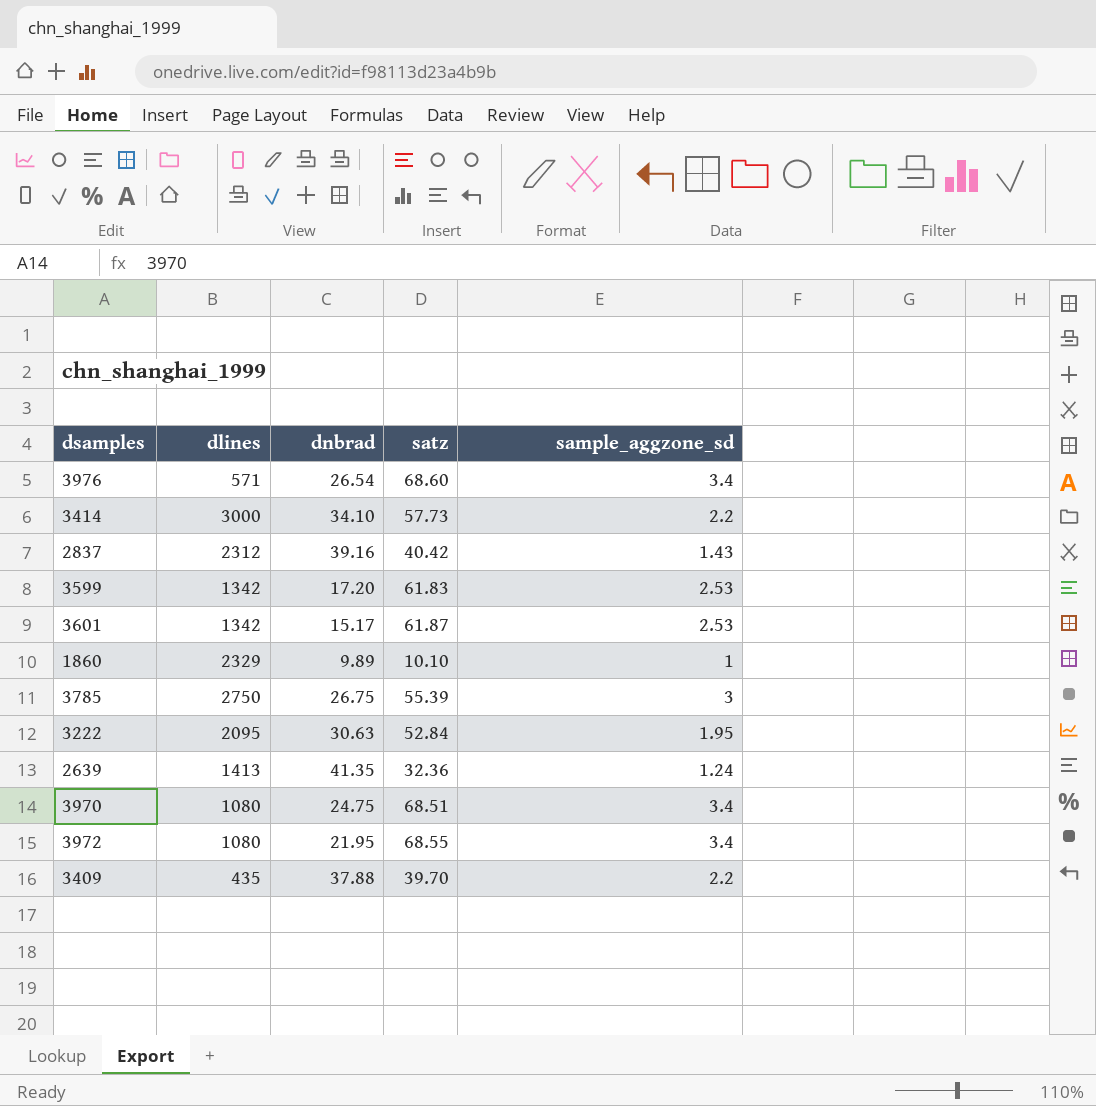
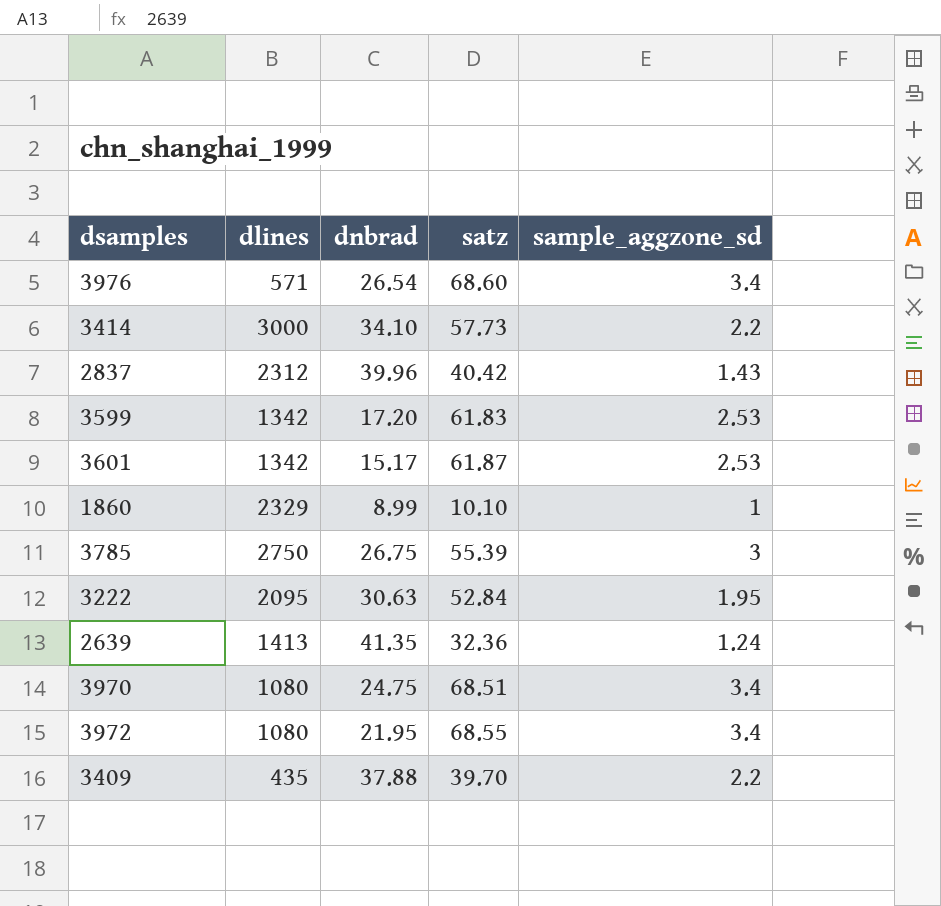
2837 | dnbrad: 39.16 -> 39.96
1860 | dnbrad: 9.89 -> 8.99

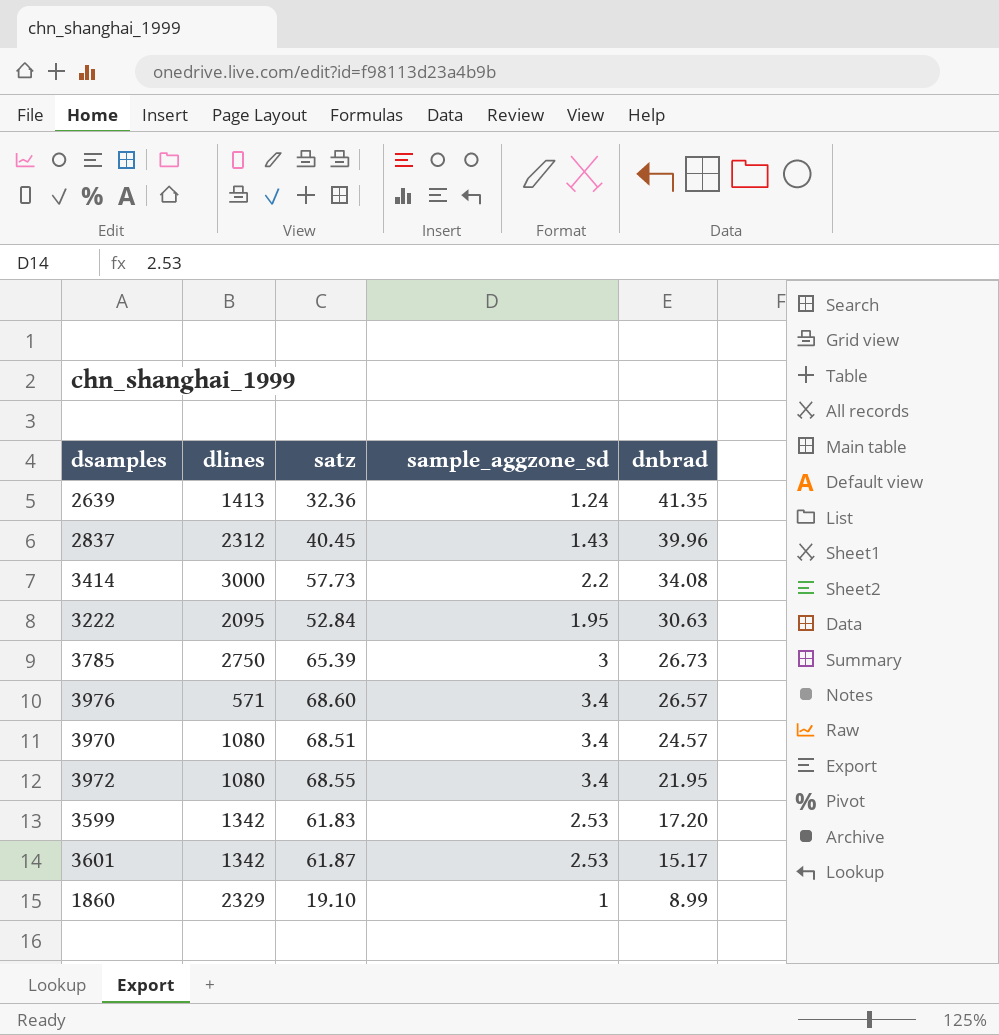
row order: none -> dnbrad descending
column dnbrad | position: 3 -> 5
row 3409: 435 | 37.88 | 39.70 | 2.2 -> none
2837 | satz: 40.42 -> 40.45
3414 | dnbrad: 34.10 -> 34.08
3785 | satz: 55.39 -> 65.39
3785 | dnbrad: 26.75 -> 26.73
3976 | dnbrad: 26.54 -> 26.57
3970 | dnbrad: 24.75 -> 24.57
1860 | satz: 10.10 -> 19.10

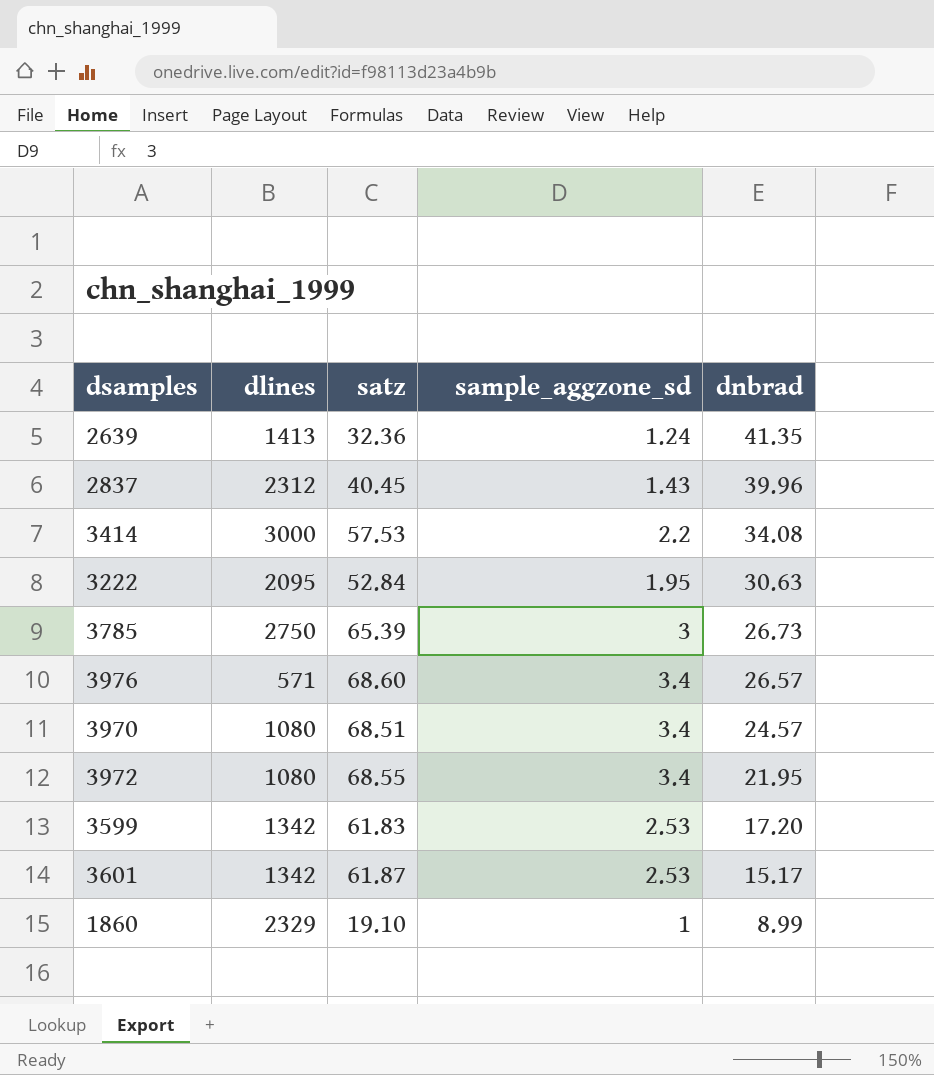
3414 | satz: 57.73 -> 57.53

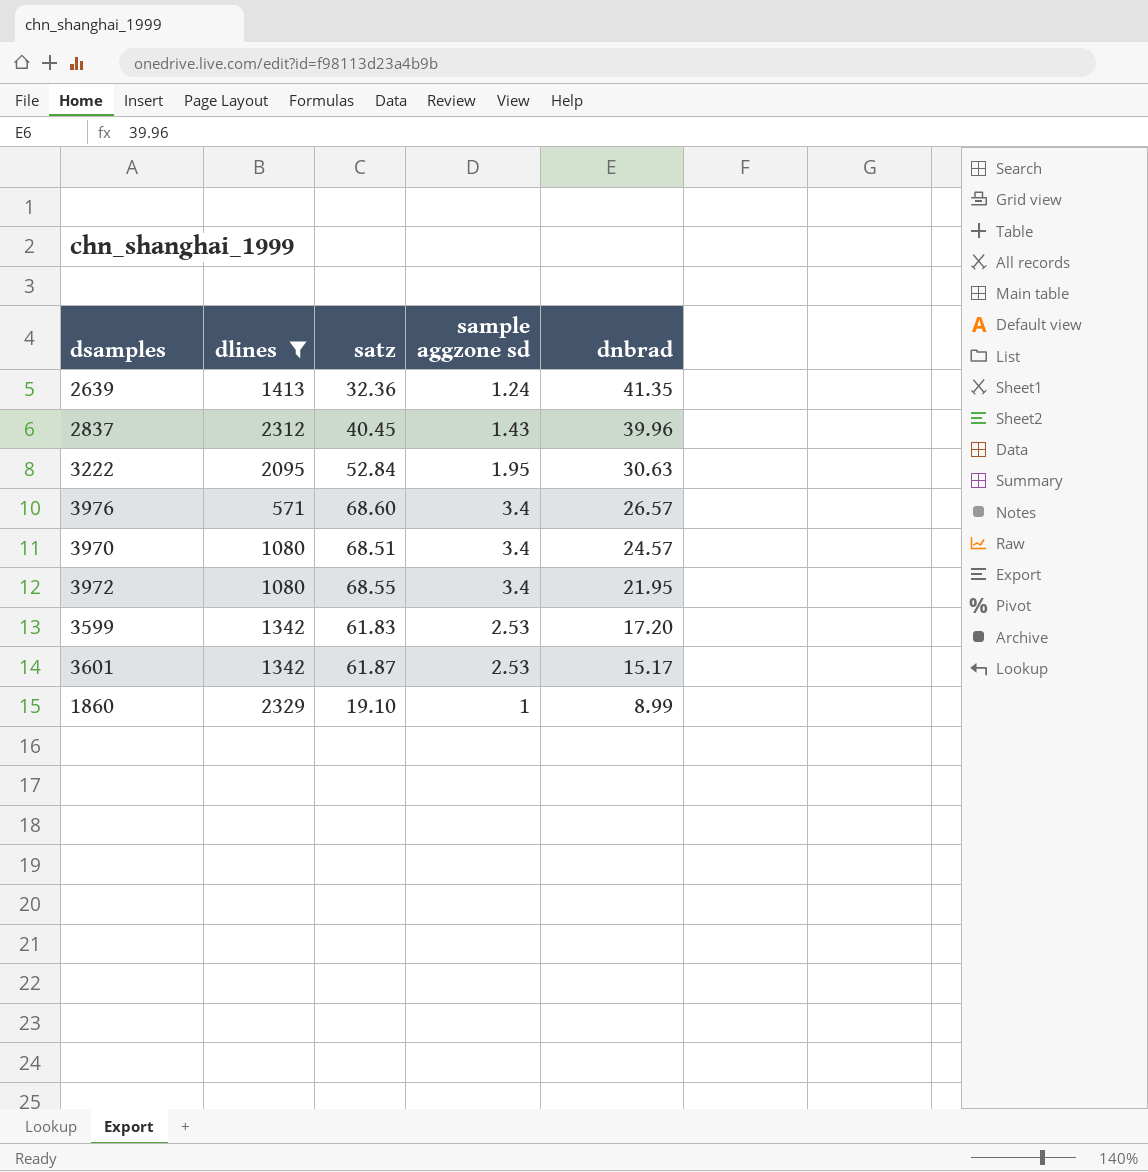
filter: none -> dlines <= 2329
column name: sample_aggzone_sd -> sample aggzone sd

